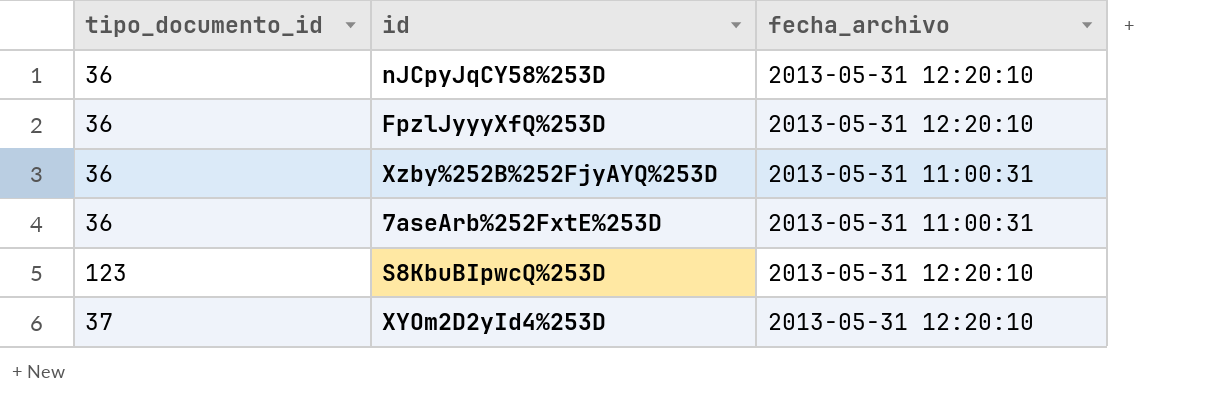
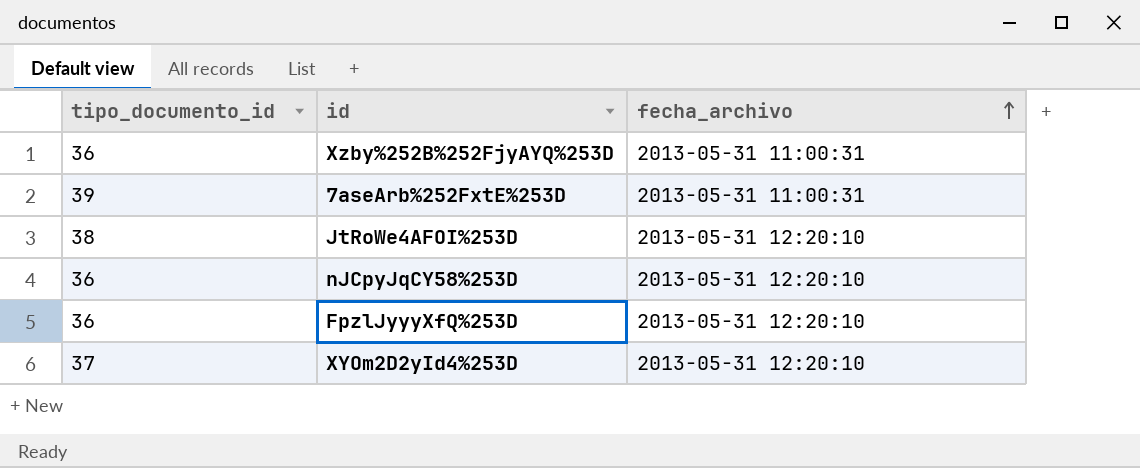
row order: none -> fecha_archivo ascending
row S8KbuBIpwcQ%253D: 123 | 2013-05-31 12:20:10 -> none
7aseArb%252FxtE%253D | tipo_documento_id: 36 -> 39
row JtRoWe4AFOI%253D: none -> 38 | 2013-05-31 12:20:10

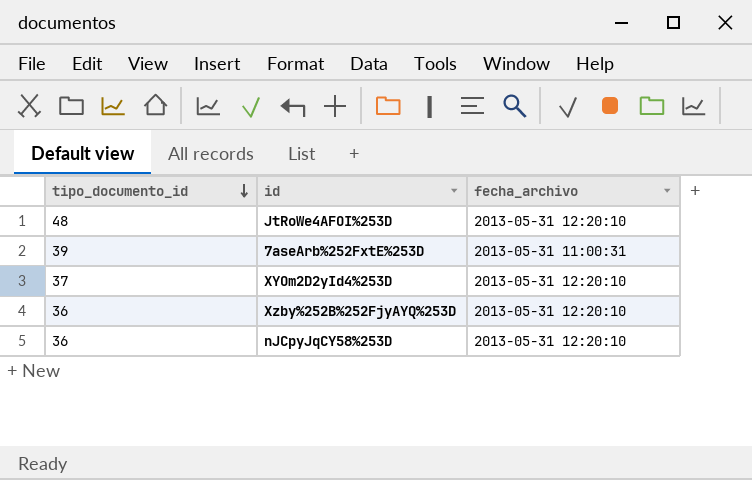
row order: fecha_archivo ascending -> tipo_documento_id descending
row FpzlJyyyXfQ%253D: 36 | 2013-05-31 12:20:10 -> none
JtRoWe4AFOI%253D | tipo_documento_id: 38 -> 48
Xzby%252B%252FjyAYQ%253D | fecha_archivo: 2013-05-31 11:00:31 -> 2013-05-31 12:20:10

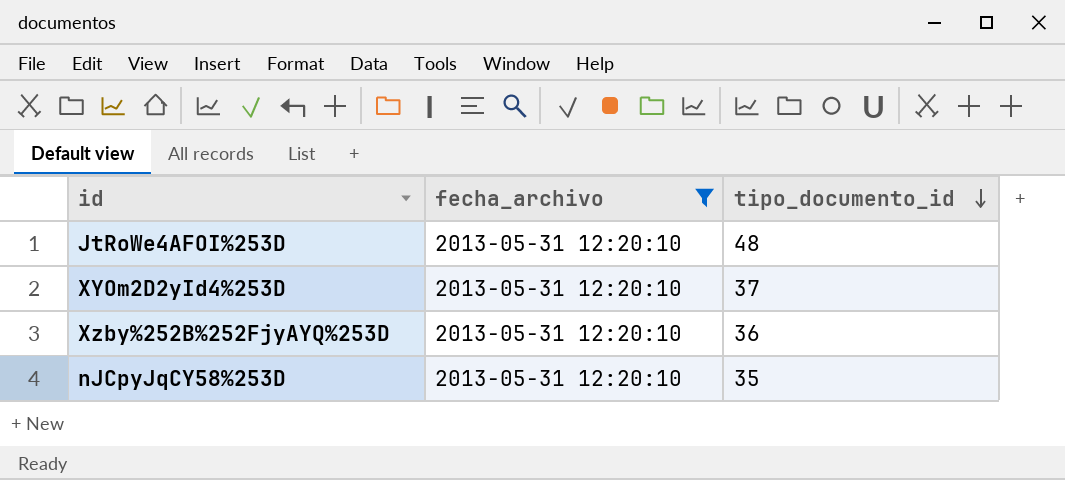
filter: none -> fecha_archivo = 2013-05-31 12:20:10
column tipo_documento_id | position: 1 -> 3
nJCpyJqCY58%253D | tipo_documento_id: 36 -> 35

